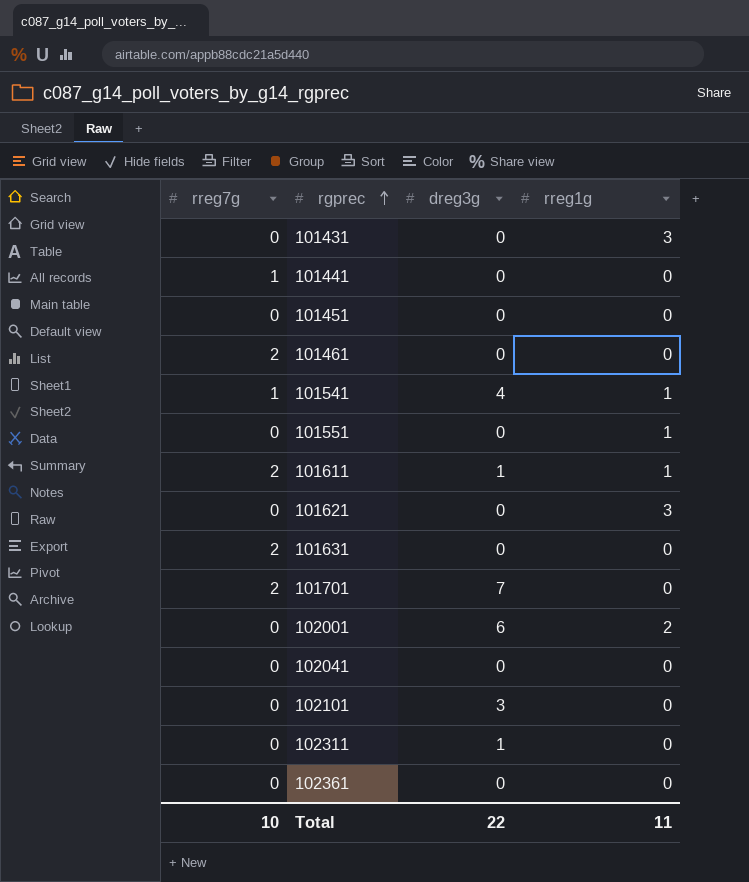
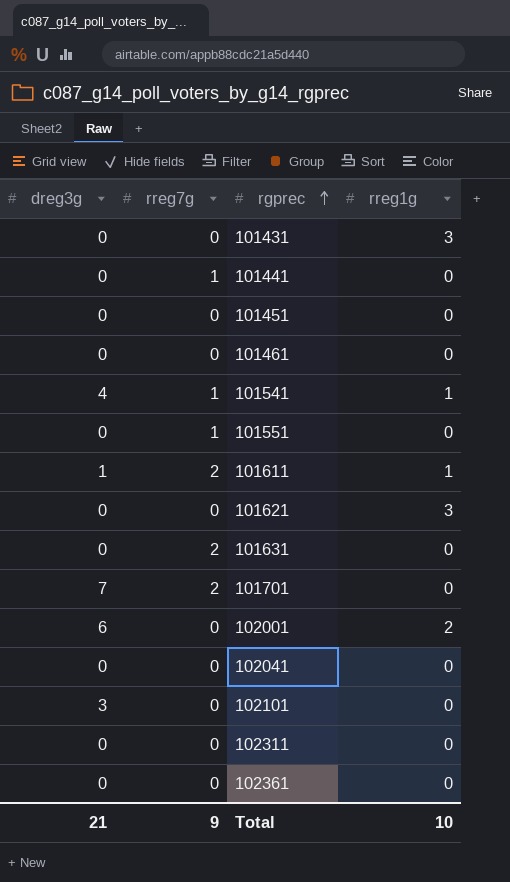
column dreg3g | position: 3 -> 1
101461 | rreg7g: 2 -> 0
101551 | rreg7g: 0 -> 1
101551 | rreg1g: 1 -> 0
102311 | dreg3g: 1 -> 0
Total | dreg3g: 22 -> 21
Total | rreg7g: 10 -> 9
Total | rreg1g: 11 -> 10

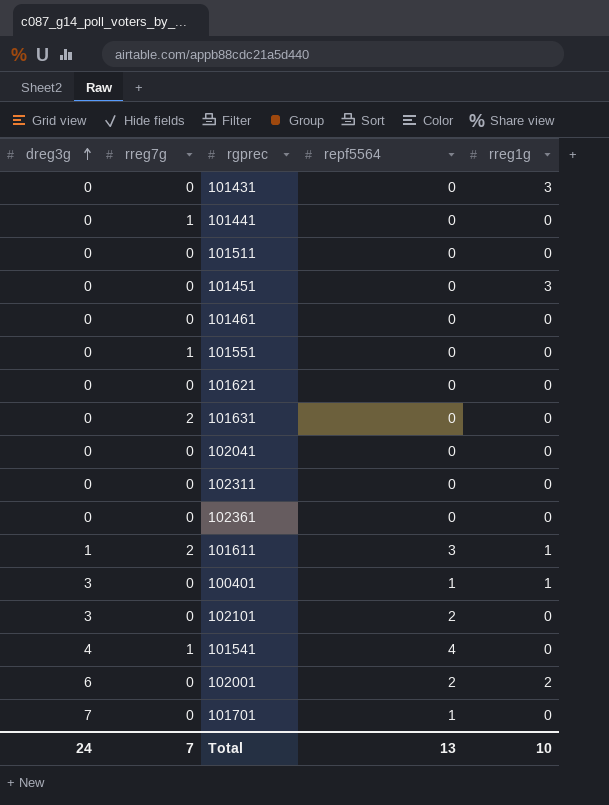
row order: rgprec ascending -> dreg3g ascending
column repf5564 | position: none -> 4
row 101511: none -> 0 | 0 | 0 | 0
101451 | rreg1g: 0 -> 3
101621 | rreg1g: 3 -> 0
row 100401: none -> 3 | 0 | 1 | 1
101541 | rreg1g: 1 -> 0
101701 | rreg7g: 2 -> 0
Total | dreg3g: 21 -> 24
Total | rreg7g: 9 -> 7

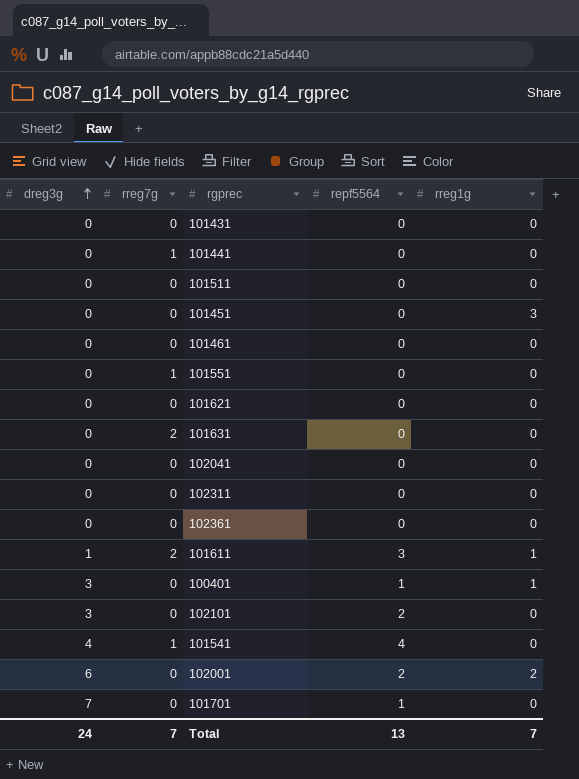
101431 | rreg1g: 3 -> 0
Total | rreg1g: 10 -> 7

